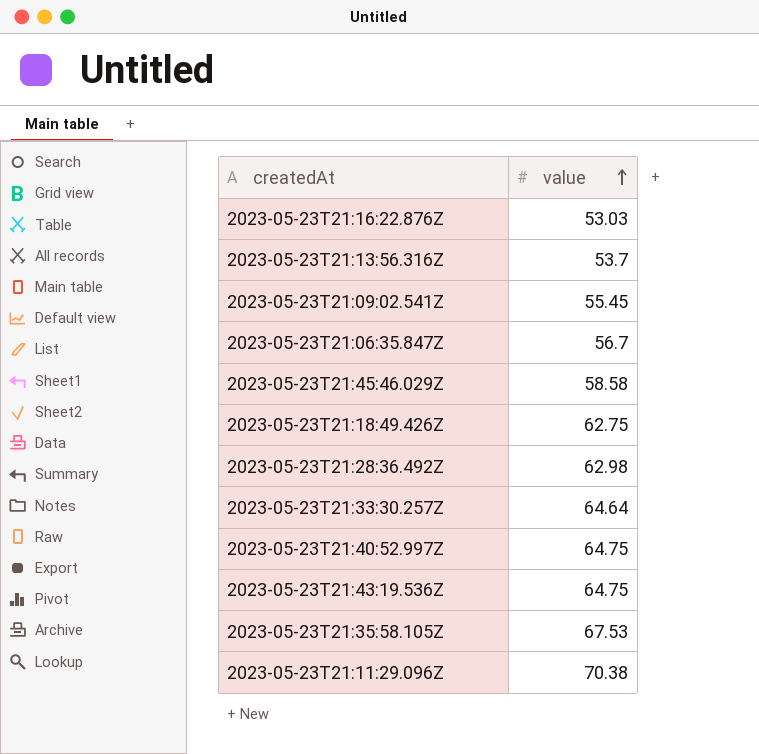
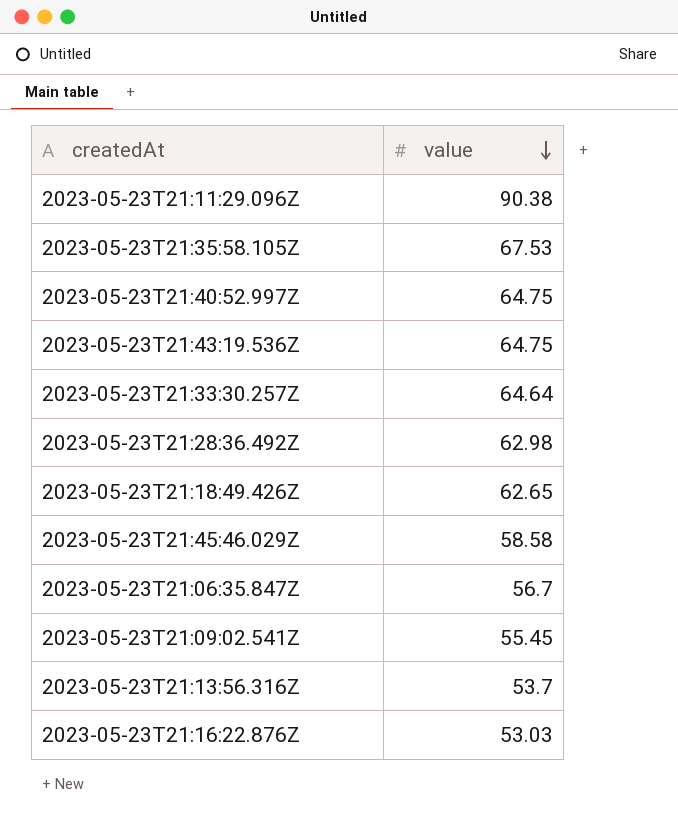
row order: value ascending -> value descending
2023-05-23T21:11:29.096Z | value: 70.38 -> 90.38
2023-05-23T21:18:49.426Z | value: 62.75 -> 62.65

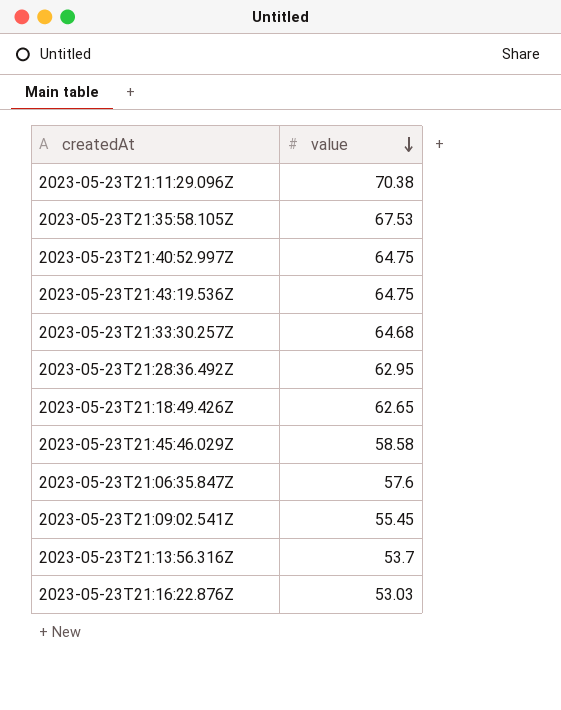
2023-05-23T21:11:29.096Z | value: 90.38 -> 70.38
2023-05-23T21:33:30.257Z | value: 64.64 -> 64.68
2023-05-23T21:28:36.492Z | value: 62.98 -> 62.95
2023-05-23T21:06:35.847Z | value: 56.7 -> 57.6

